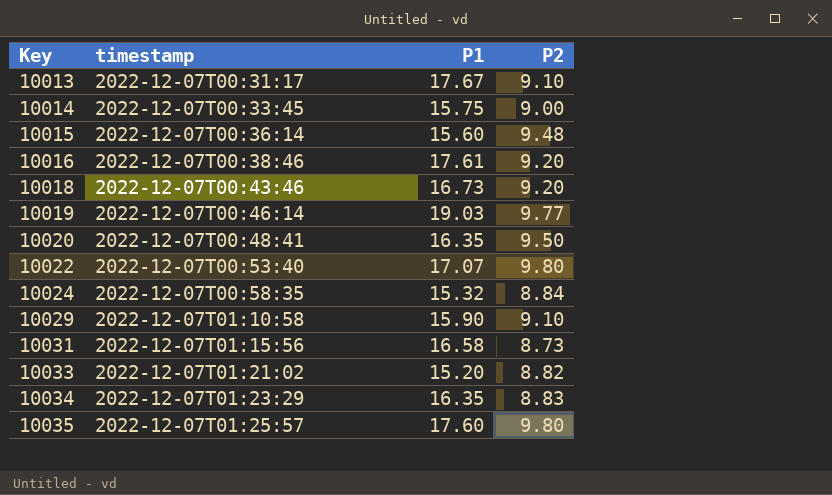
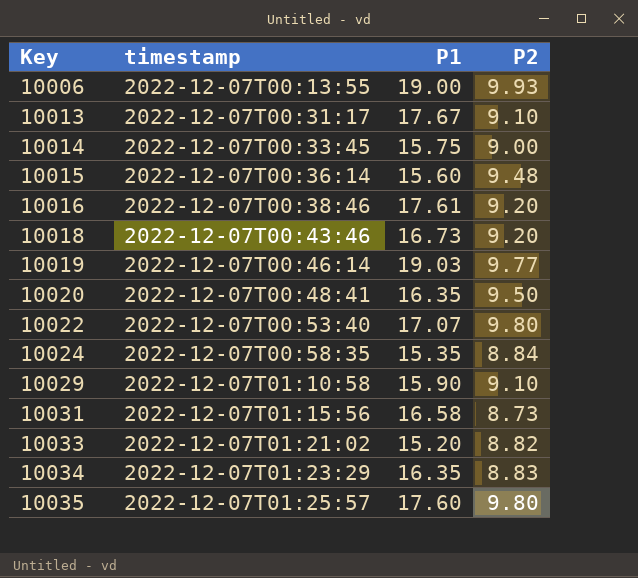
row 10006: none -> 2022-12-07T00:13:55 | 19.00 | 9.93
10024 | P1: 15.32 -> 15.35

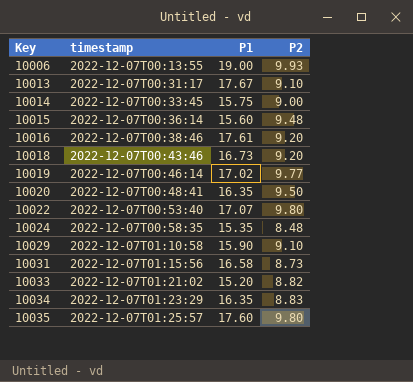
10019 | P1: 19.03 -> 17.02
10024 | P2: 8.84 -> 8.48

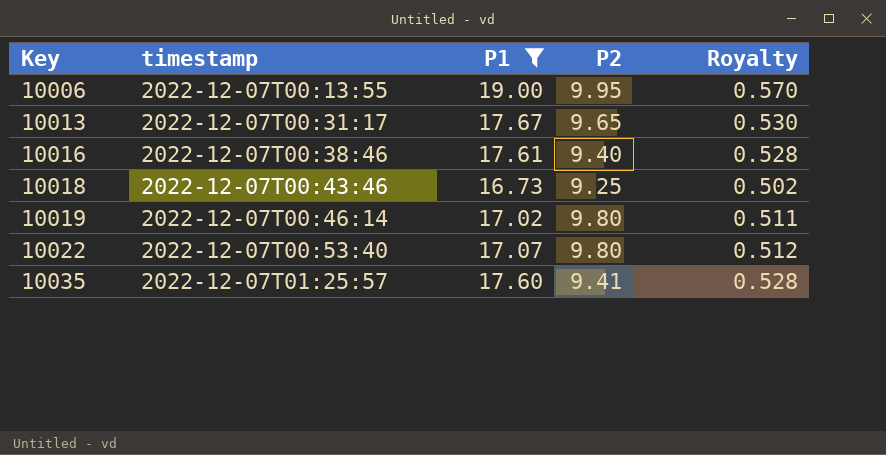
filter: none -> P1 >= 16.73
column Royalty | formula: none -> [P1] * 0.03
10006 | P2: 9.93 -> 9.95
10013 | P2: 9.10 -> 9.65
10016 | P2: 9.20 -> 9.40
10018 | P2: 9.20 -> 9.25
10019 | P2: 9.77 -> 9.80
10035 | P2: 9.80 -> 9.41

